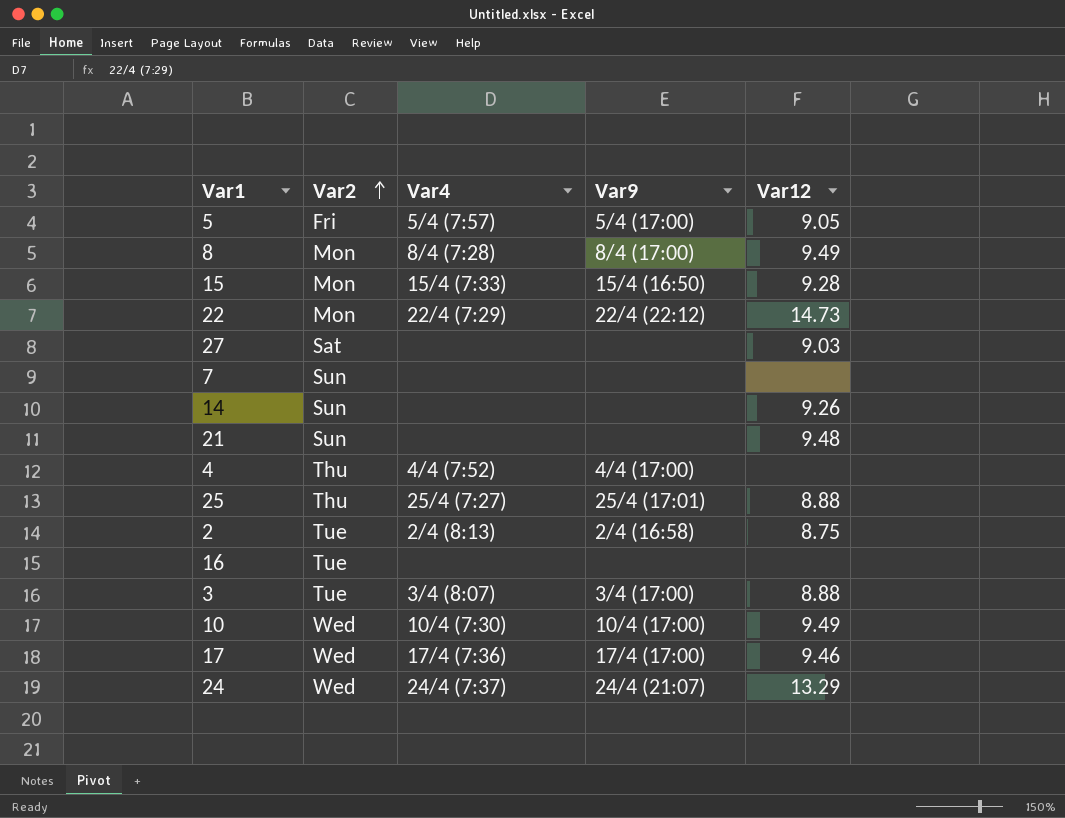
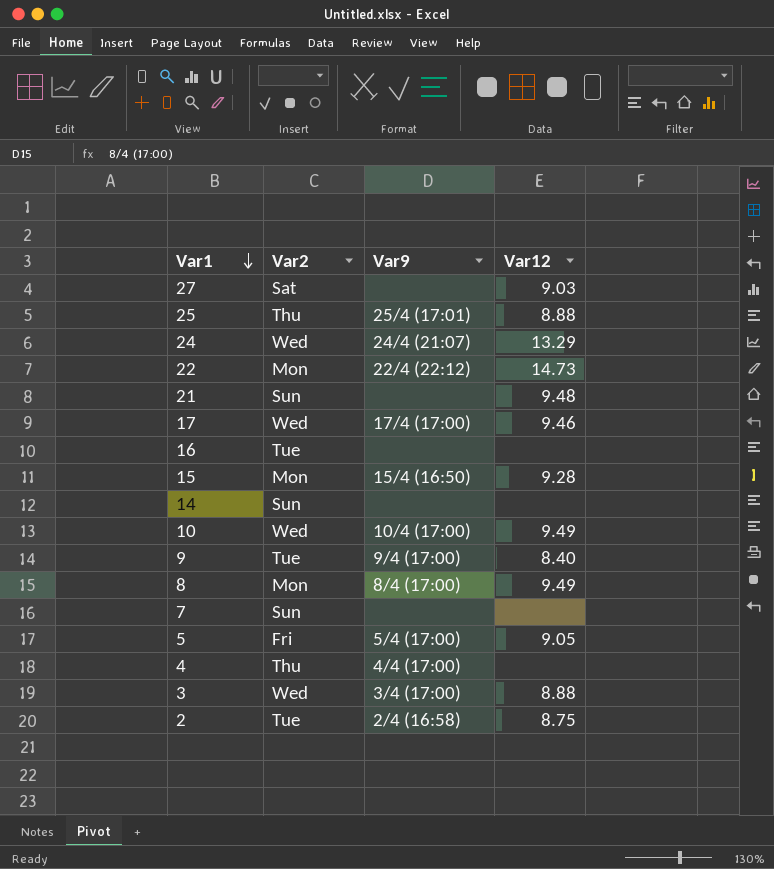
row order: Var2 ascending -> Var1 descending
column Var4 | position: 3 -> none
14 | Var12: 9.26 -> none
row 9: none -> Tue | 9/4 (17:00) | 8.40
3 | Var2: Tue -> Wed

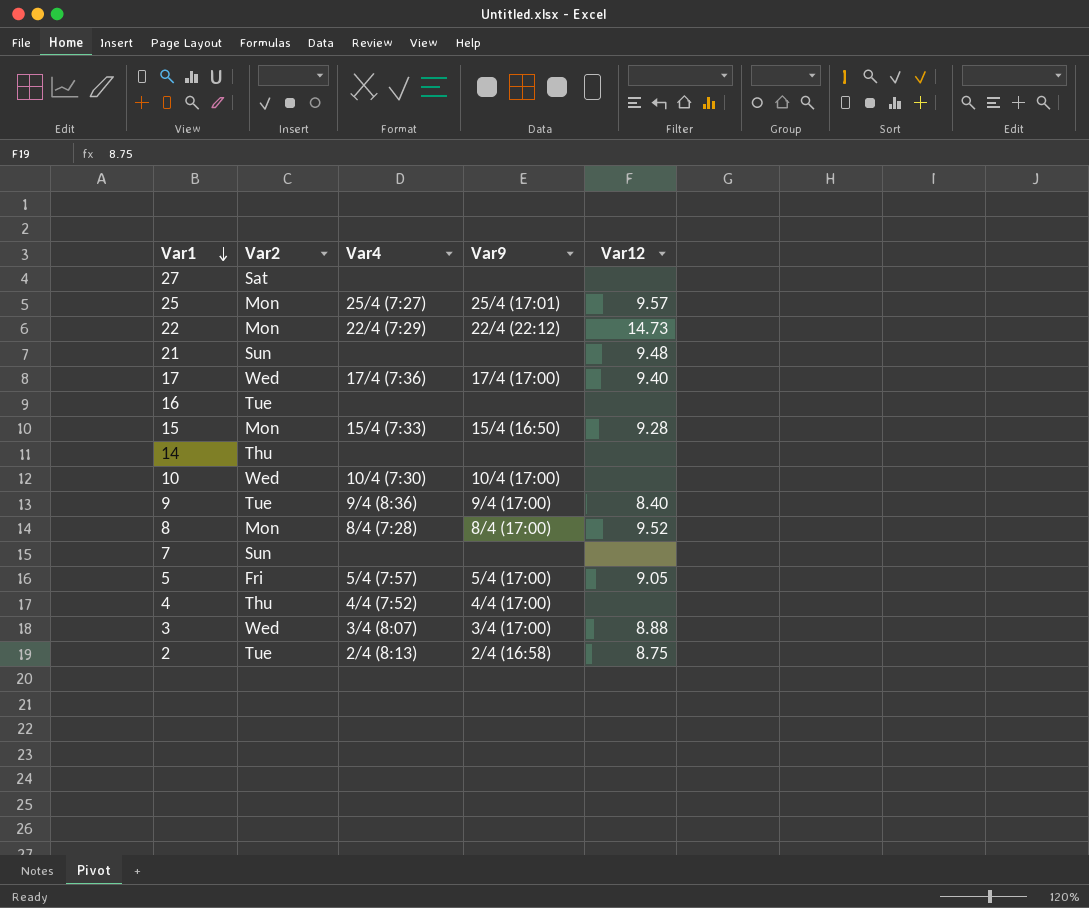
column Var4 | position: none -> 3
row 24: Wed | 24/4 (21:07) | 13.29 -> none
27 | Var12: 9.03 -> none
25 | Var2: Thu -> Mon
25 | Var12: 8.88 -> 9.57
17 | Var12: 9.46 -> 9.40
14 | Var2: Sun -> Thu
10 | Var12: 9.49 -> none
8 | Var12: 9.49 -> 9.52

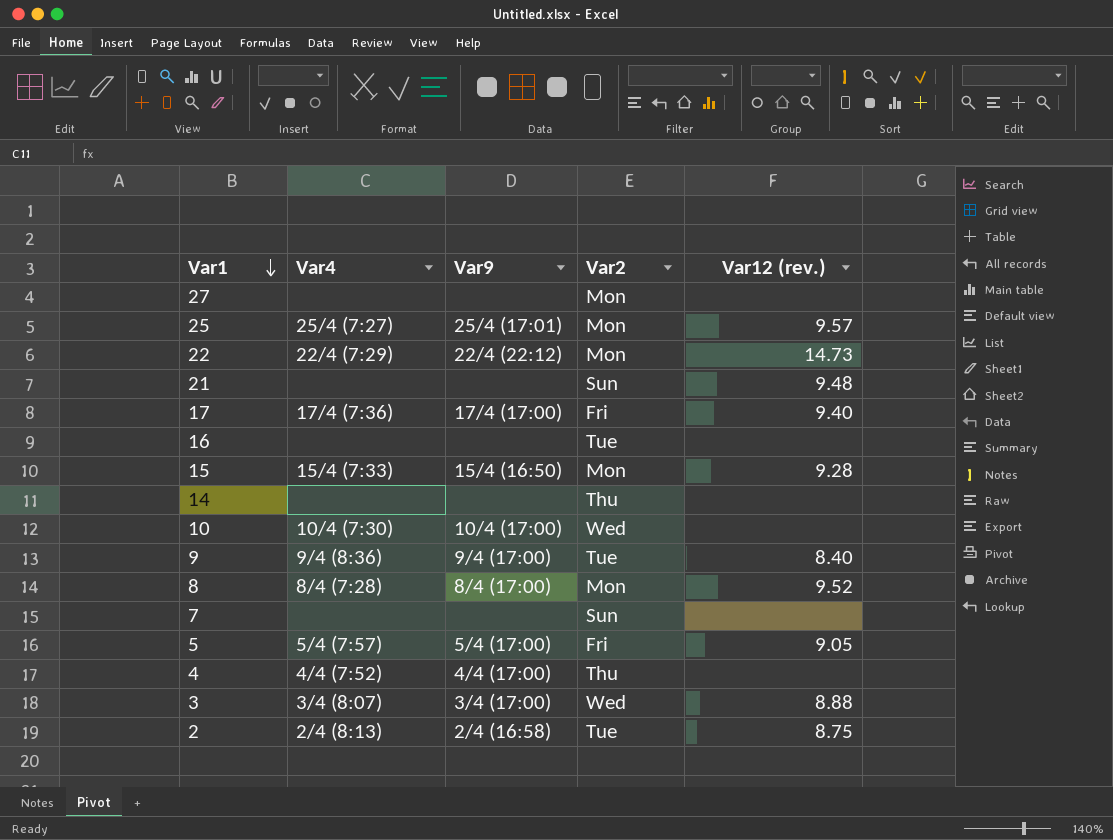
column Var2 | position: 2 -> 4
column name: Var12 -> Var12 (rev.)
27 | Var2: Sat -> Mon
17 | Var2: Wed -> Fri

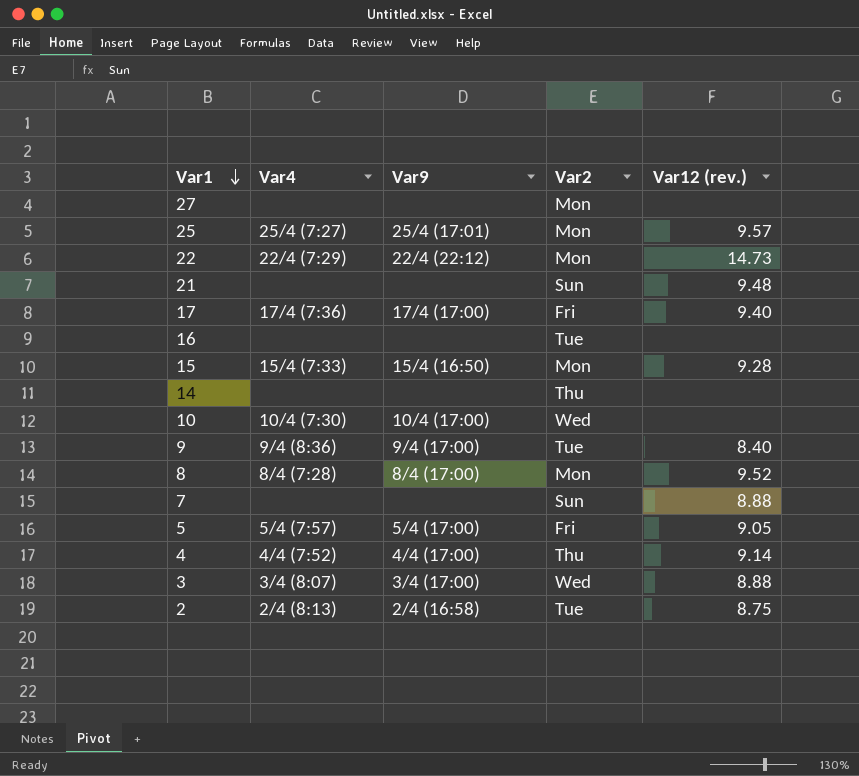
7 | Var12 (rev.): none -> 8.88
4 | Var12 (rev.): none -> 9.14

